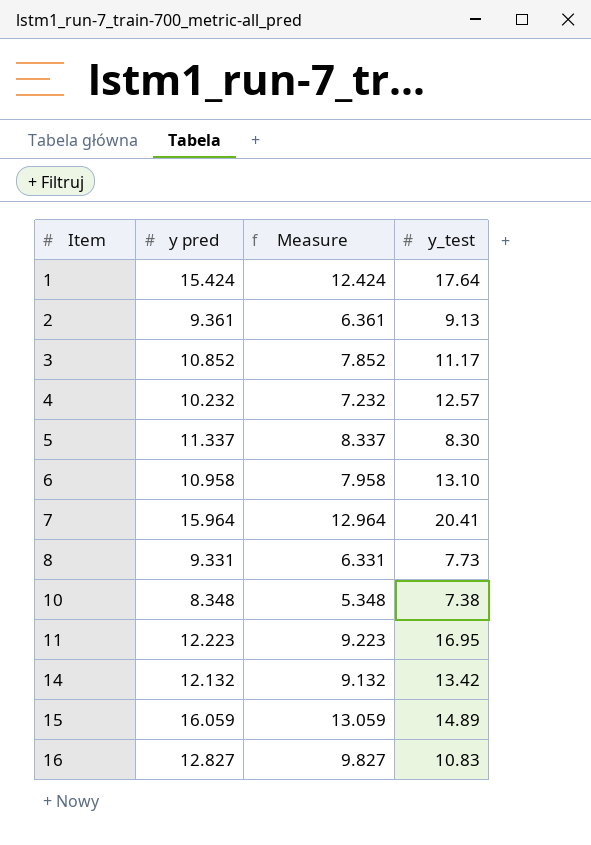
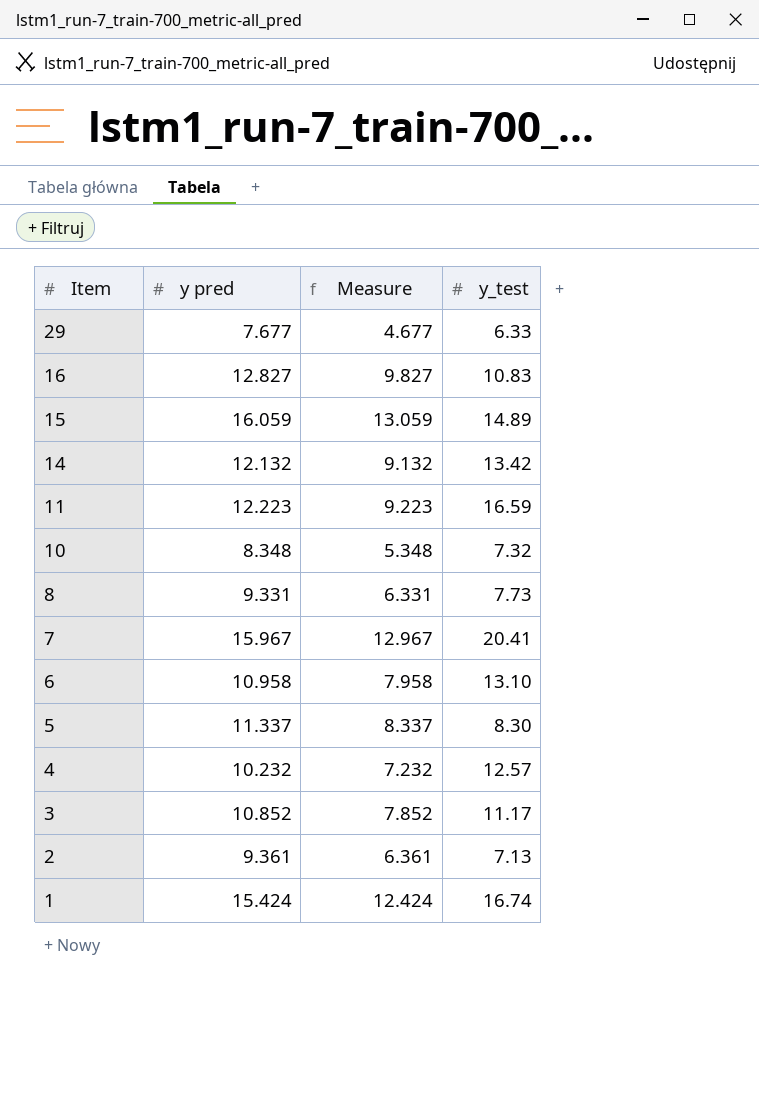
row order: Item ascending -> Item descending
row 29: none -> 7.677 | 4.677 | 6.33
11 | y_test: 16.95 -> 16.59
10 | y_test: 7.38 -> 7.32
7 | y pred: 15.964 -> 15.967
7 | Measure: 12.964 -> 12.967
2 | y_test: 9.13 -> 7.13
1 | y_test: 17.64 -> 16.74

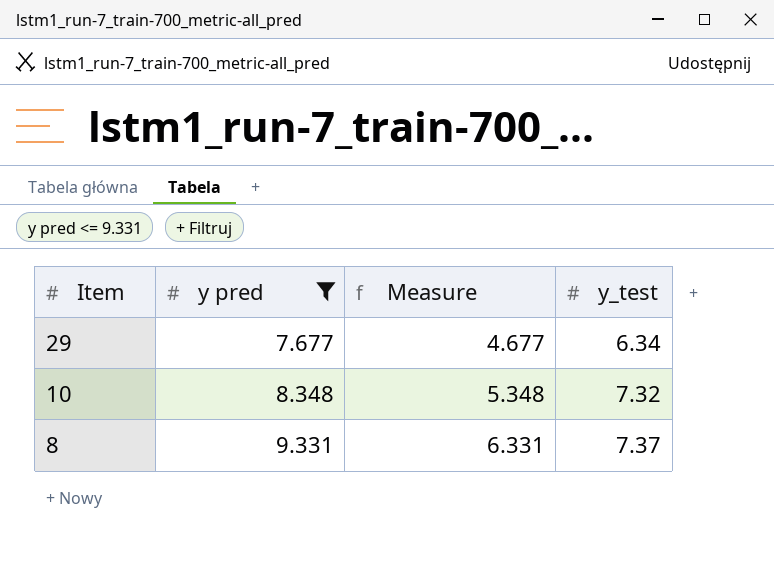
filter: none -> y pred <= 9.331
29 | y_test: 6.33 -> 6.34
8 | y_test: 7.73 -> 7.37

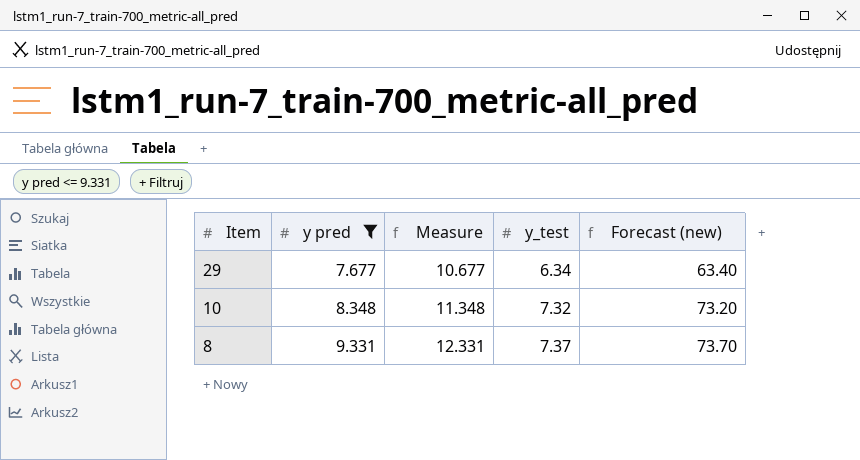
column Measure | formula: [y pred] - 3 -> [y pred] + 3
column Forecast (new) | formula: none -> [y_test] * 10

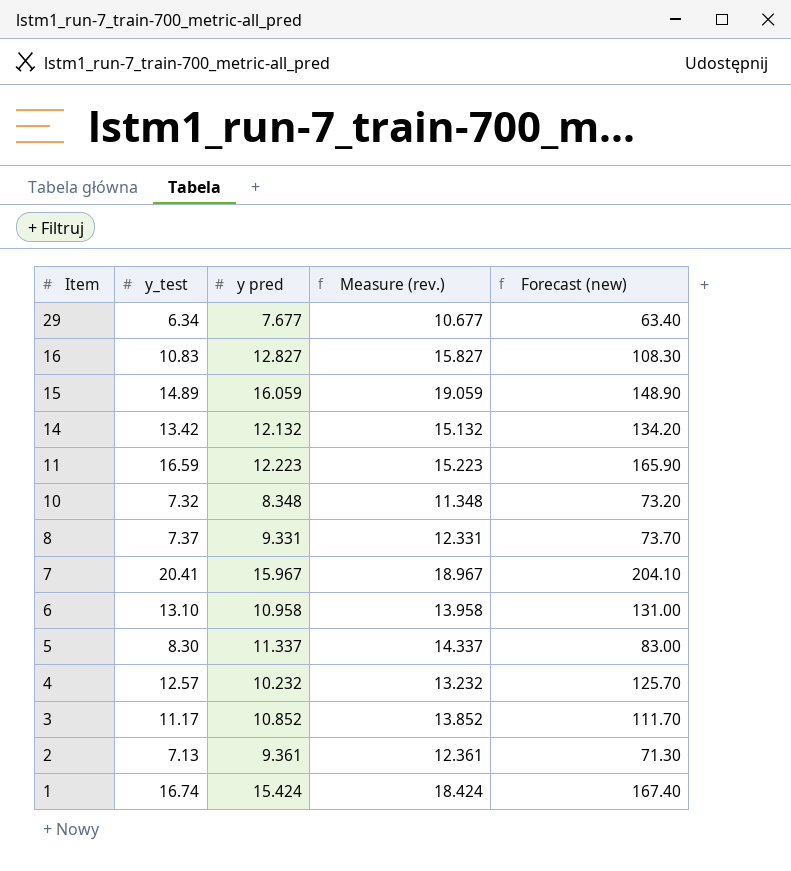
filter: y pred <= 9.331 -> none
column y_test | position: 4 -> 2
column name: Measure -> Measure (rev.)

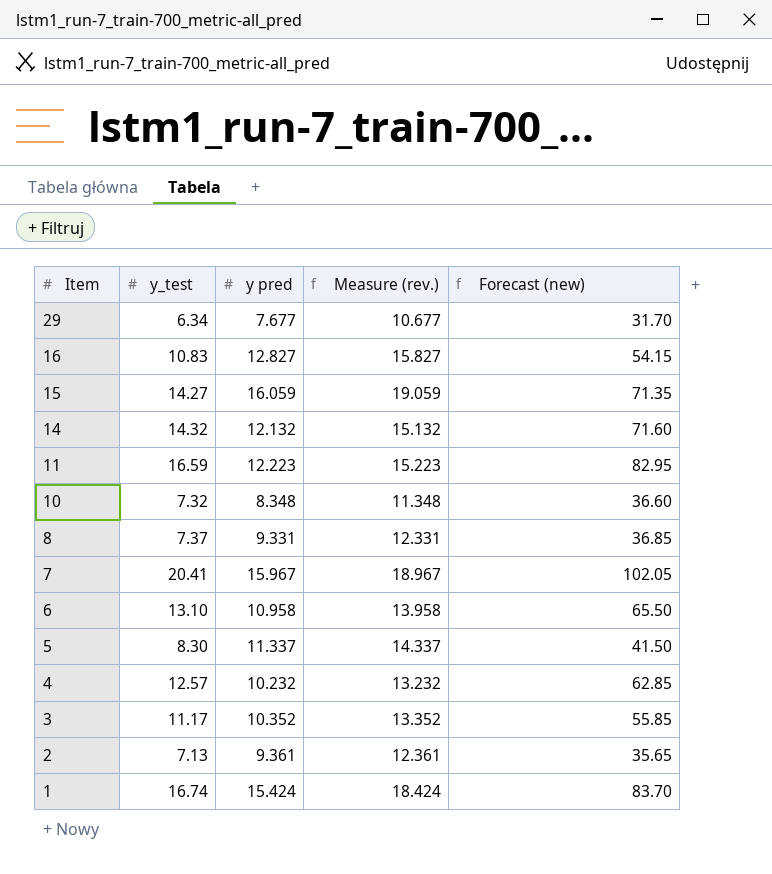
column Forecast (new) | formula: [y_test] * 10 -> [y_test] * 5
15 | y_test: 14.89 -> 14.27
14 | y_test: 13.42 -> 14.32
3 | y pred: 10.852 -> 10.352
3 | Measure (rev.): 13.852 -> 13.352

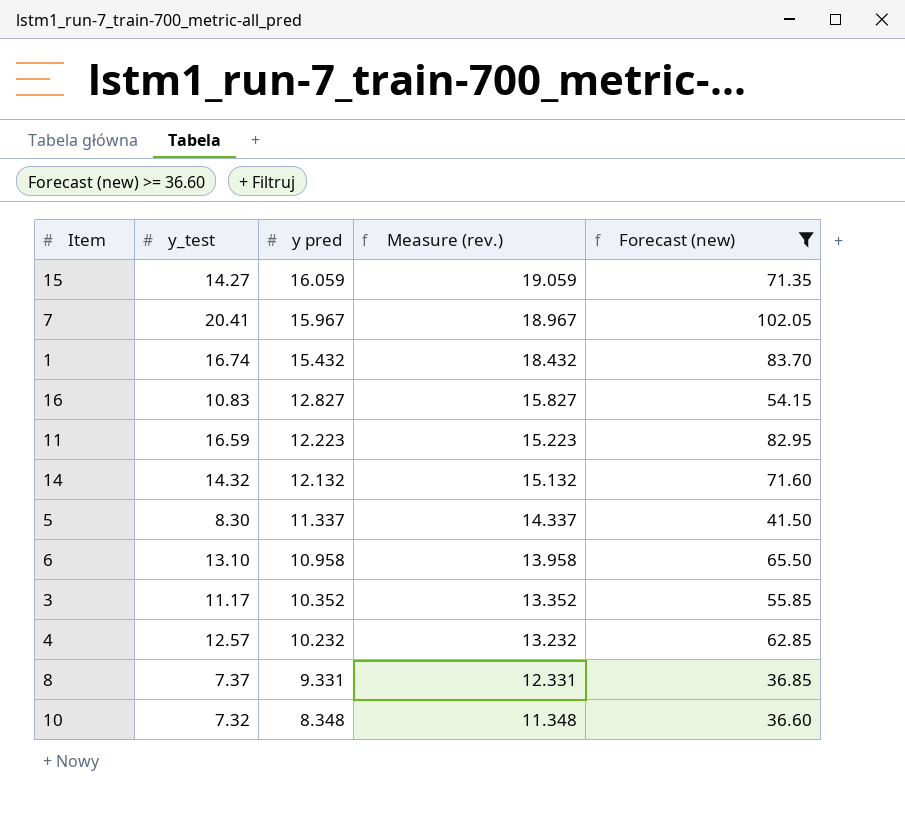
filter: none -> Forecast (new) >= 36.60
row order: Item descending -> y pred descending
1 | y pred: 15.424 -> 15.432
1 | Measure (rev.): 18.424 -> 18.432

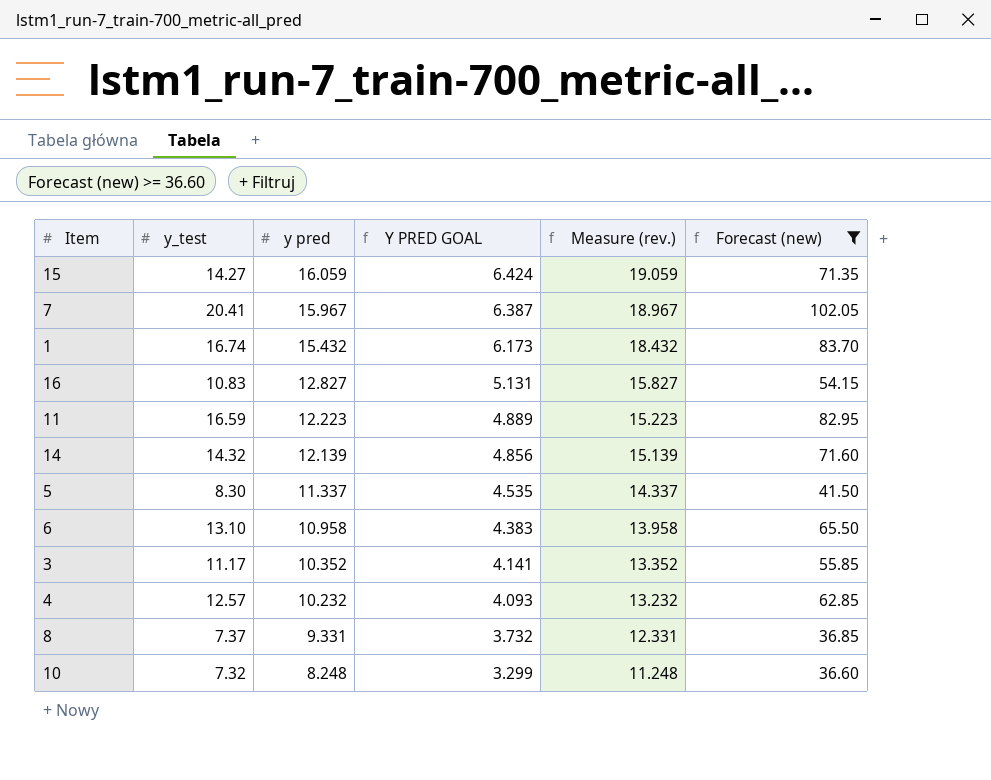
column Y PRED GOAL | formula: none -> [y pred] * 0.4
14 | y pred: 12.132 -> 12.139
14 | Measure (rev.): 15.132 -> 15.139
10 | y pred: 8.348 -> 8.248
10 | Measure (rev.): 11.348 -> 11.248

